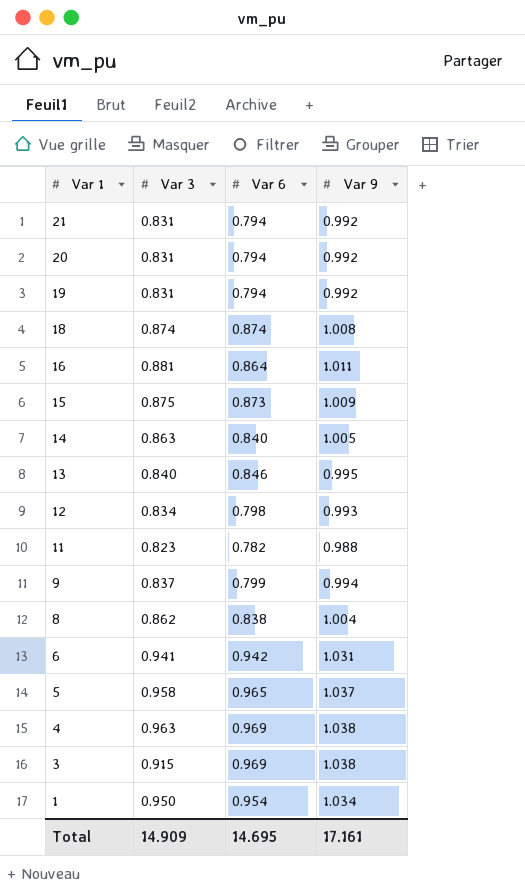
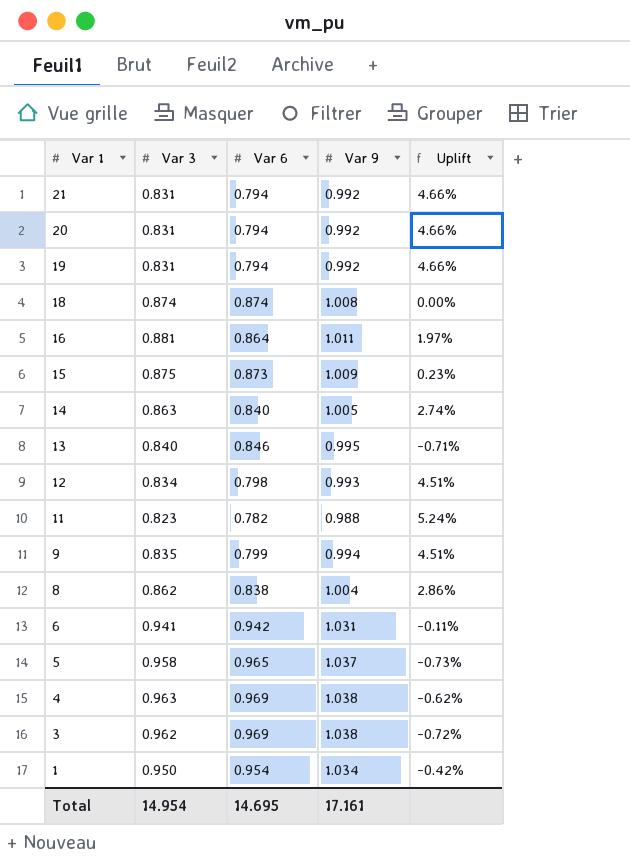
column Uplift | formula: none -> ([Var 3] - [Var 6]) / [Var 6]
9 | Var 3: 0.837 -> 0.835
3 | Var 3: 0.915 -> 0.962
Total | Var 3: 14.909 -> 14.954

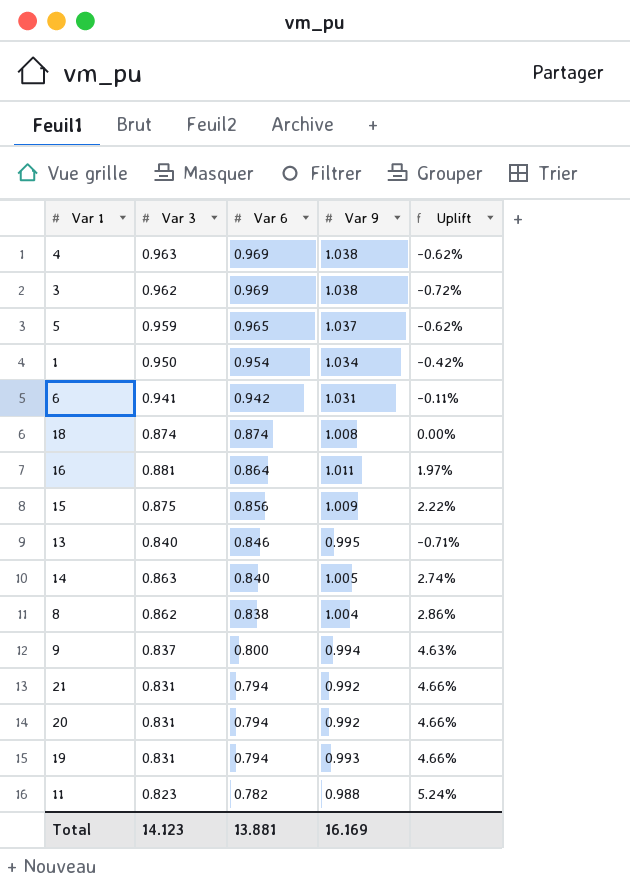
row order: Var 1 descending -> Var 6 descending
row 12: 0.834 | 0.798 | 0.993 | 4.51% -> none
5 | Var 3: 0.958 -> 0.959
5 | Uplift: -0.73% -> -0.62%
15 | Var 6: 0.873 -> 0.856
15 | Uplift: 0.23% -> 2.22%
9 | Var 3: 0.835 -> 0.837
9 | Var 6: 0.799 -> 0.800
9 | Uplift: 4.51% -> 4.63%
19 | Var 9: 0.992 -> 0.993
Total | Var 3: 14.954 -> 14.123
Total | Var 6: 14.695 -> 13.881
Total | Var 9: 17.161 -> 16.169

